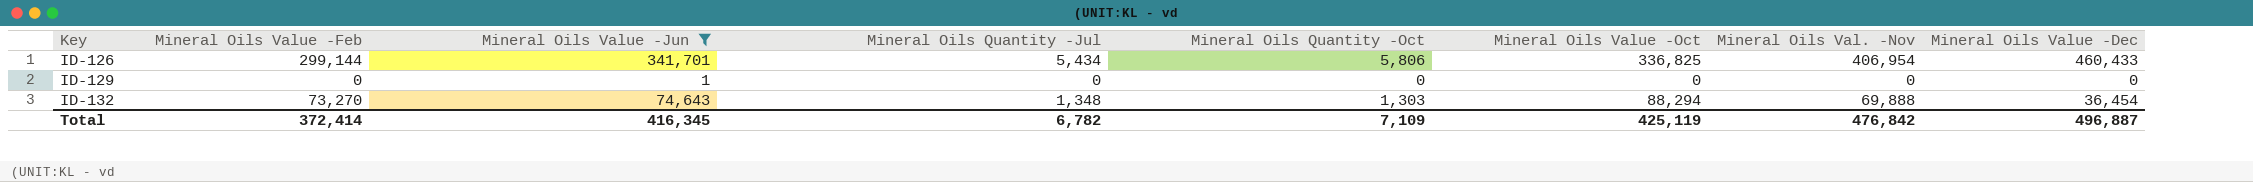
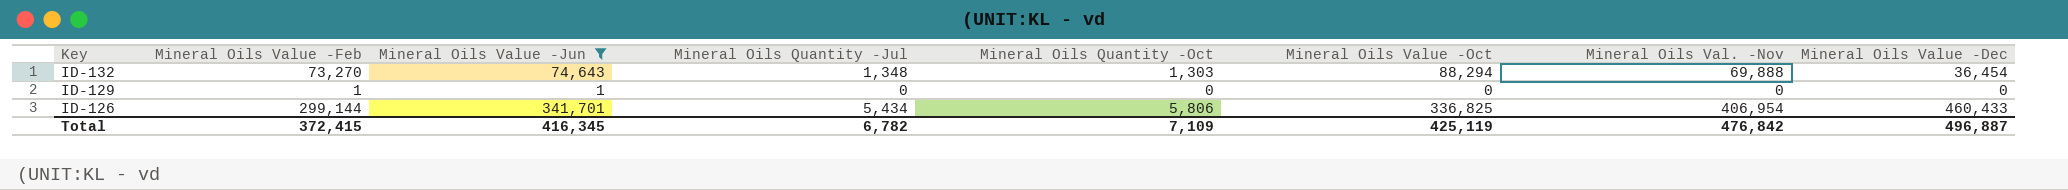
row order: Key ascending -> Key descending
ID-129 | Mineral Oils Value -Feb: 0 -> 1
Total | Mineral Oils Value -Feb: 372,414 -> 372,415

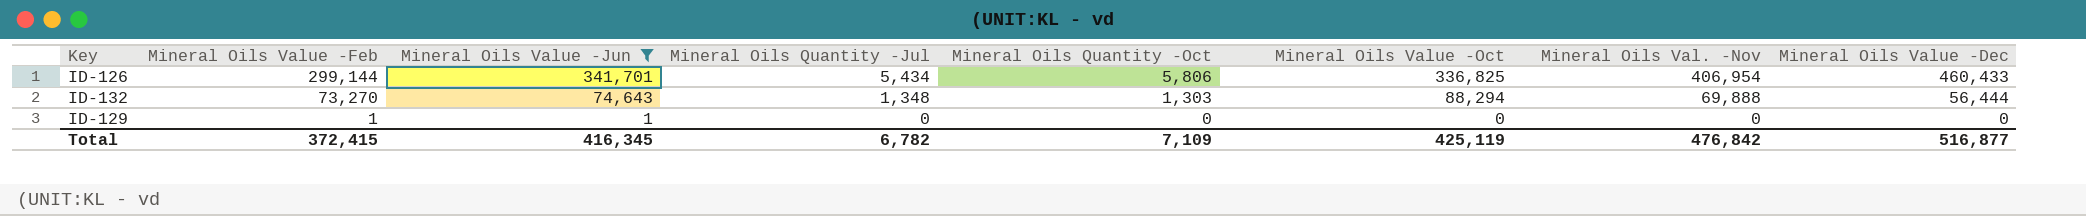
row order: Key descending -> Mineral Oils Value -Feb descending
ID-132 | Mineral Oils Value -Dec: 36,454 -> 56,444
Total | Mineral Oils Value -Dec: 496,887 -> 516,877

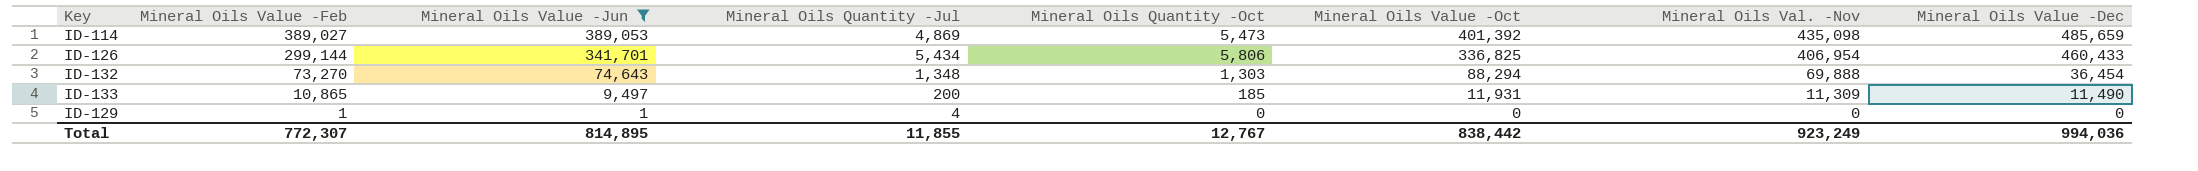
row ID-114: none -> 389,027 | 389,053 | 4,869 | 5,473 | 401,392 | 435,098 | 485,659
ID-132 | Mineral Oils Value -Dec: 56,444 -> 36,454
row ID-133: none -> 10,865 | 9,497 | 200 | 185 | 11,931 | 11,309 | 11,490
ID-129 | Mineral Oils Quantity -Jul: 0 -> 4
Total | Mineral Oils Value -Feb: 372,415 -> 772,307
Total | Mineral Oils Value -Jun: 416,345 -> 814,895
Total | Mineral Oils Quantity -Jul: 6,782 -> 11,855
Total | Mineral Oils Quantity -Oct: 7,109 -> 12,767
Total | Mineral Oils Value -Oct: 425,119 -> 838,442
Total | Mineral Oils Val. -Nov: 476,842 -> 923,249
Total | Mineral Oils Value -Dec: 516,877 -> 994,036

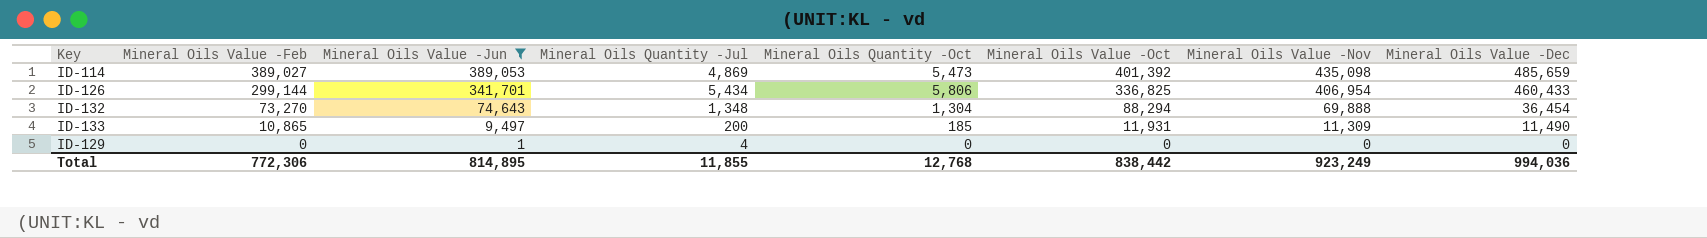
column name: Mineral Oils Val. -Nov -> Mineral Oils Value -Nov
ID-132 | Mineral Oils Quantity -Oct: 1,303 -> 1,304
ID-129 | Mineral Oils Value -Feb: 1 -> 0
Total | Mineral Oils Value -Feb: 772,307 -> 772,306
Total | Mineral Oils Quantity -Oct: 12,767 -> 12,768

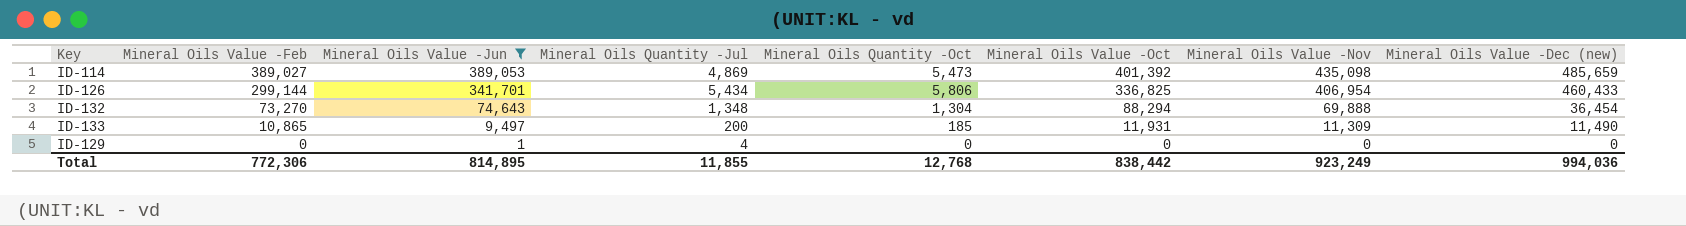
column name: Mineral Oils Value -Dec -> Mineral Oils Value -Dec (new)

